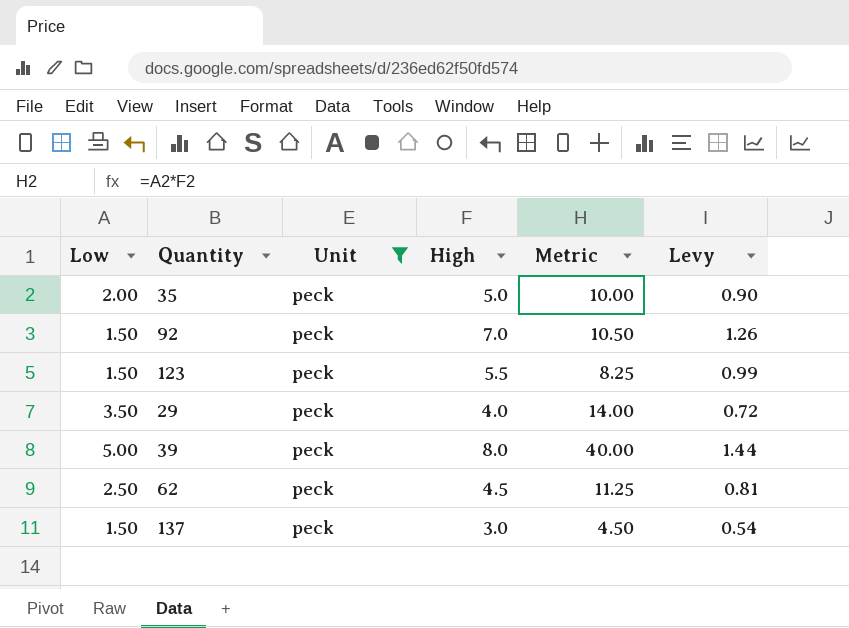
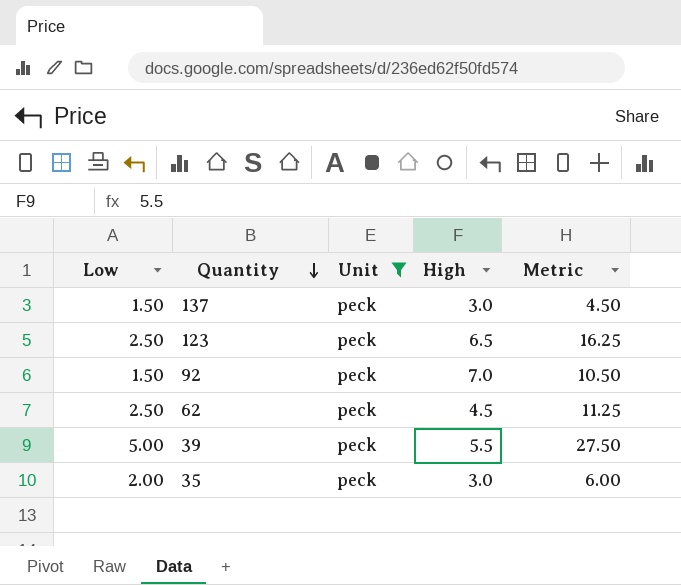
row order: none -> Quantity descending
column Levy | formula: [High] * 0.18 -> none
row 29: 3.50 | peck | 4.0 | 14.00 | 0.72 -> none
123 | Low: 1.50 -> 2.50
123 | High: 5.5 -> 6.5
123 | Metric: 8.25 -> 16.25
39 | High: 8.0 -> 5.5
39 | Metric: 40.00 -> 27.50
35 | High: 5.0 -> 3.0
35 | Metric: 10.00 -> 6.00

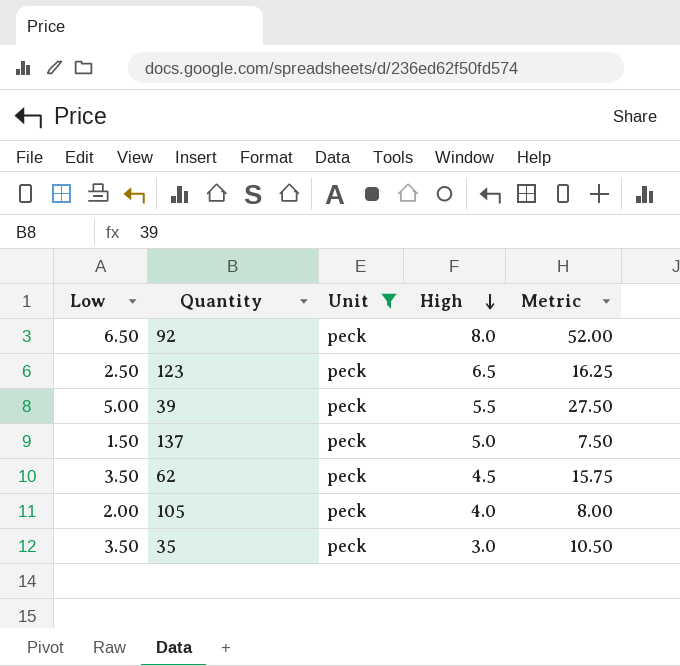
row order: Quantity descending -> High descending
92 | Low: 1.50 -> 6.50
92 | High: 7.0 -> 8.0
92 | Metric: 10.50 -> 52.00
137 | High: 3.0 -> 5.0
137 | Metric: 4.50 -> 7.50
62 | Low: 2.50 -> 3.50
62 | Metric: 11.25 -> 15.75
row 105: none -> 2.00 | peck | 4.0 | 8.00
35 | Low: 2.00 -> 3.50
35 | Metric: 6.00 -> 10.50

